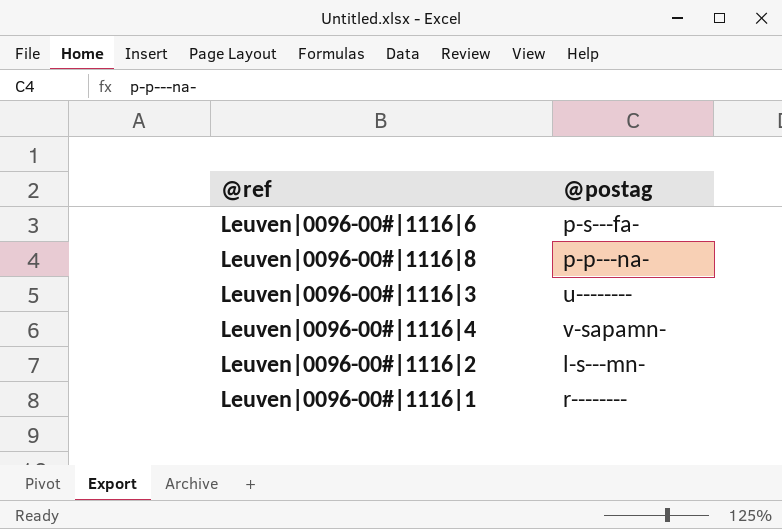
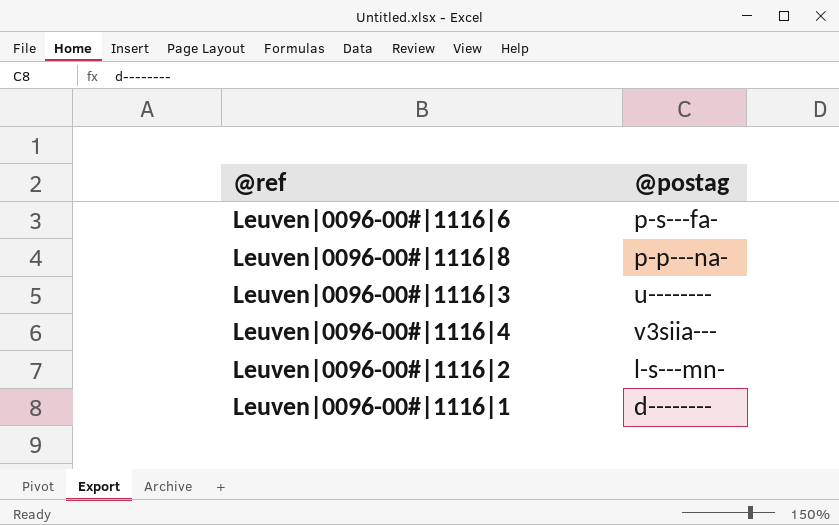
Leuven|0096-00#|1116|4 | @postag: v-sapamn- -> v3siia---
Leuven|0096-00#|1116|1 | @postag: r-------- -> d--------

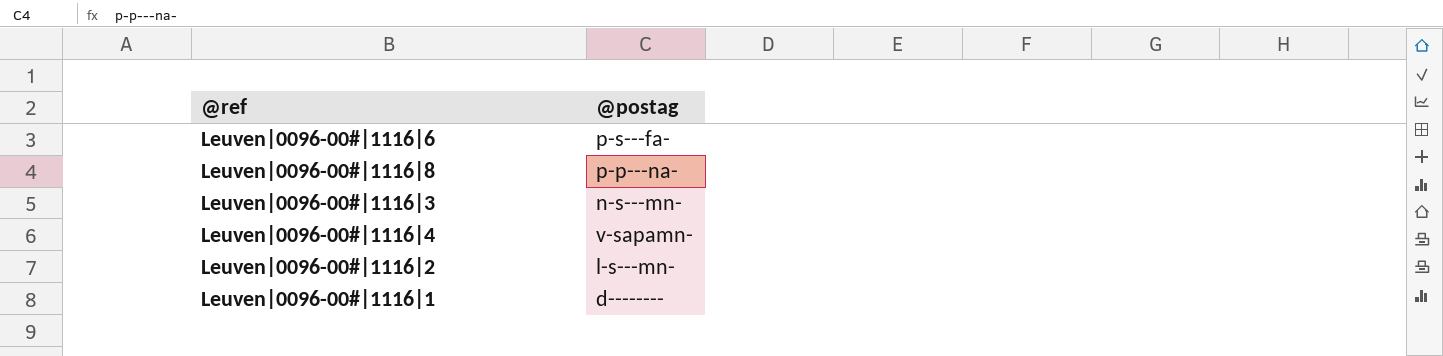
Leuven|0096-00#|1116|3 | @postag: u-------- -> n-s---mn-
Leuven|0096-00#|1116|4 | @postag: v3siia--- -> v-sapamn-

